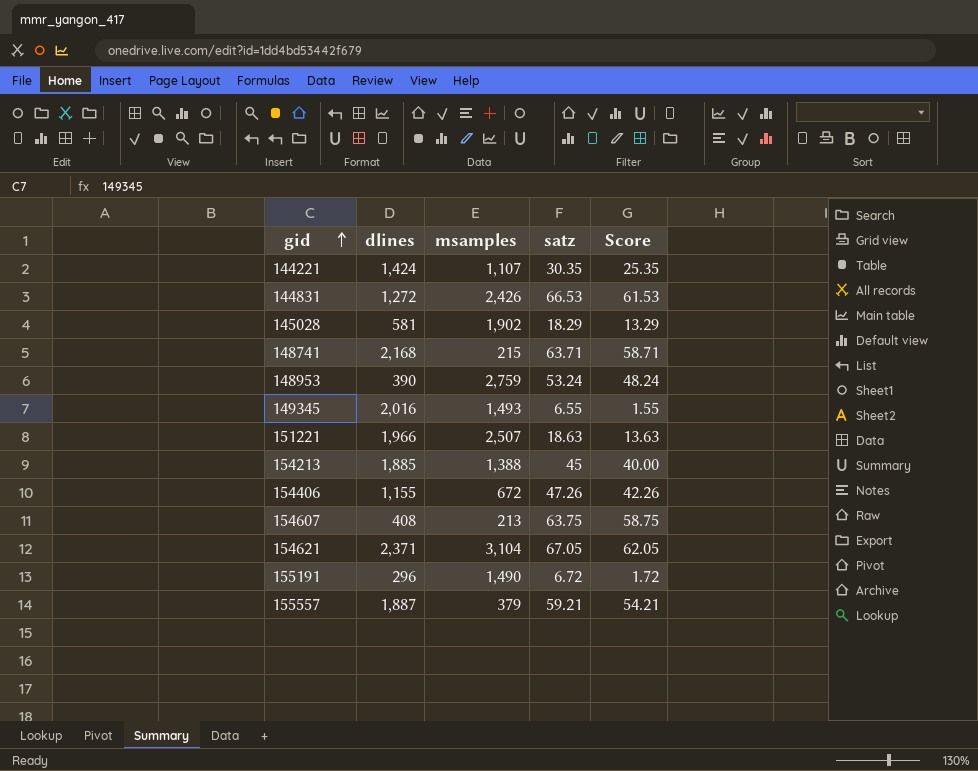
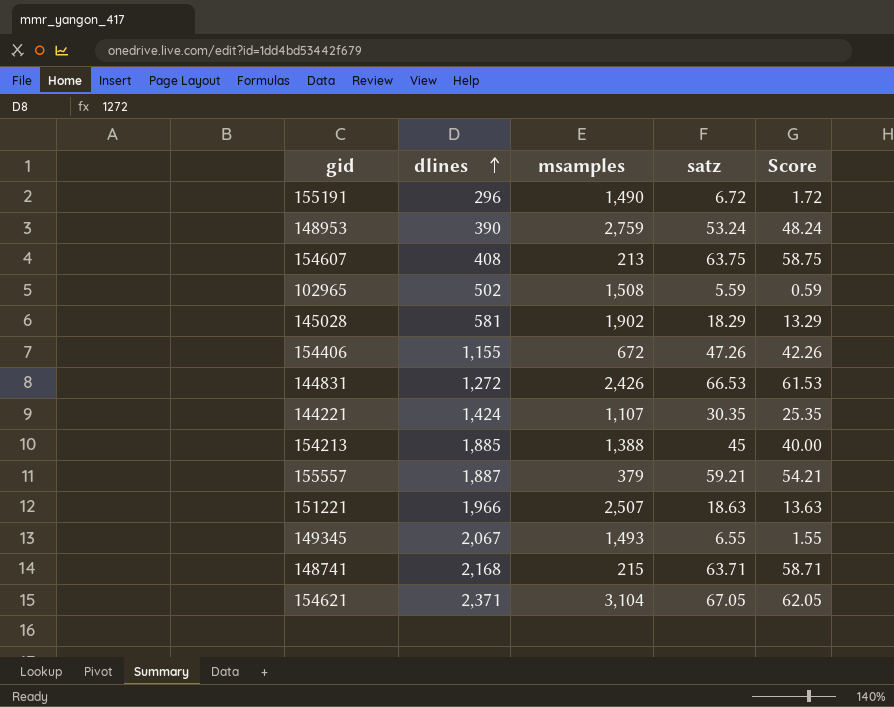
row order: gid ascending -> dlines ascending
row 102965: none -> 502 | 1,508 | 5.59 | 0.59
149345 | dlines: 2,016 -> 2,067

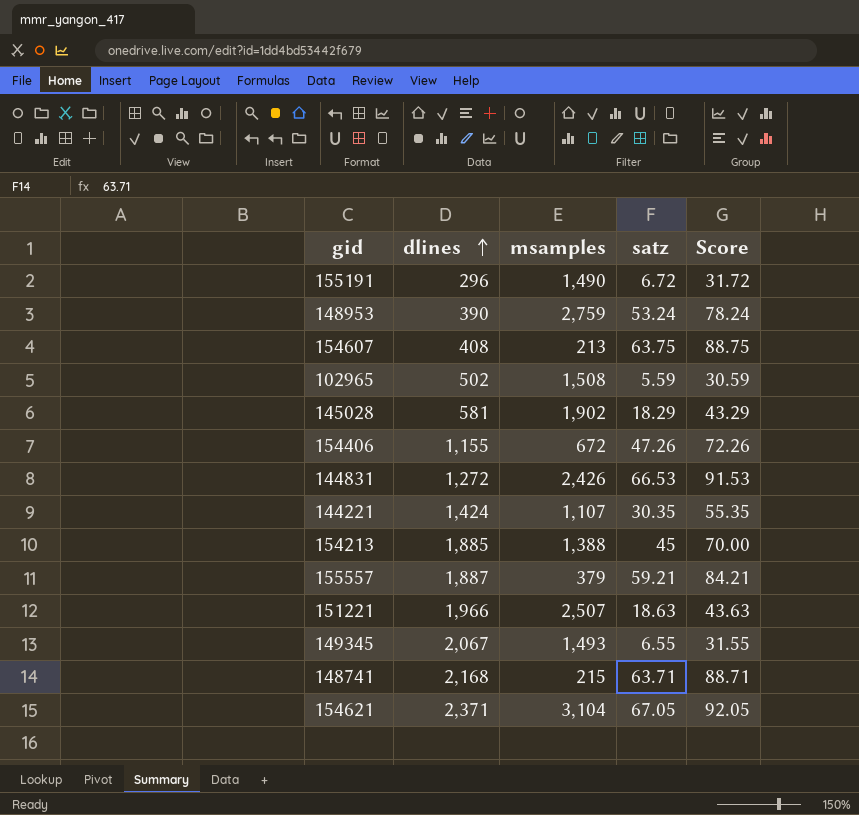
column Score | formula: [satz] - 5 -> [satz] + 25

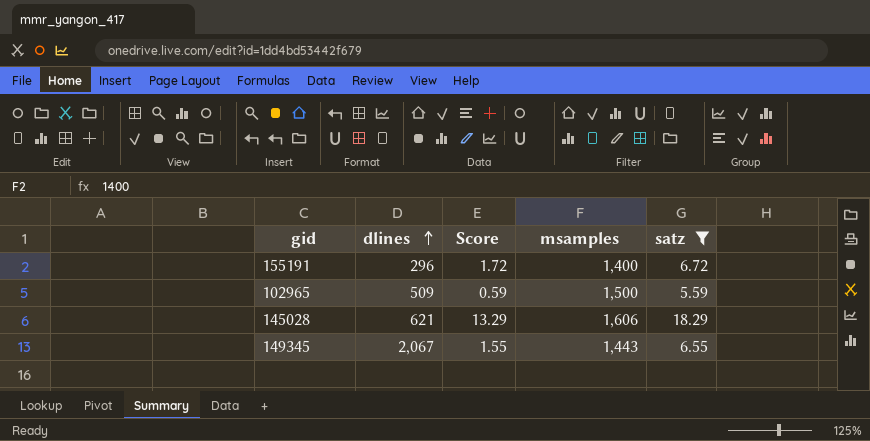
filter: none -> satz <= 18.29
column Score | formula: [satz] + 25 -> [satz] - 5
column Score | position: 5 -> 3
155191 | msamples: 1,490 -> 1,400
102965 | dlines: 502 -> 509
102965 | msamples: 1,508 -> 1,500
145028 | dlines: 581 -> 621
145028 | msamples: 1,902 -> 1,606
149345 | msamples: 1,493 -> 1,443

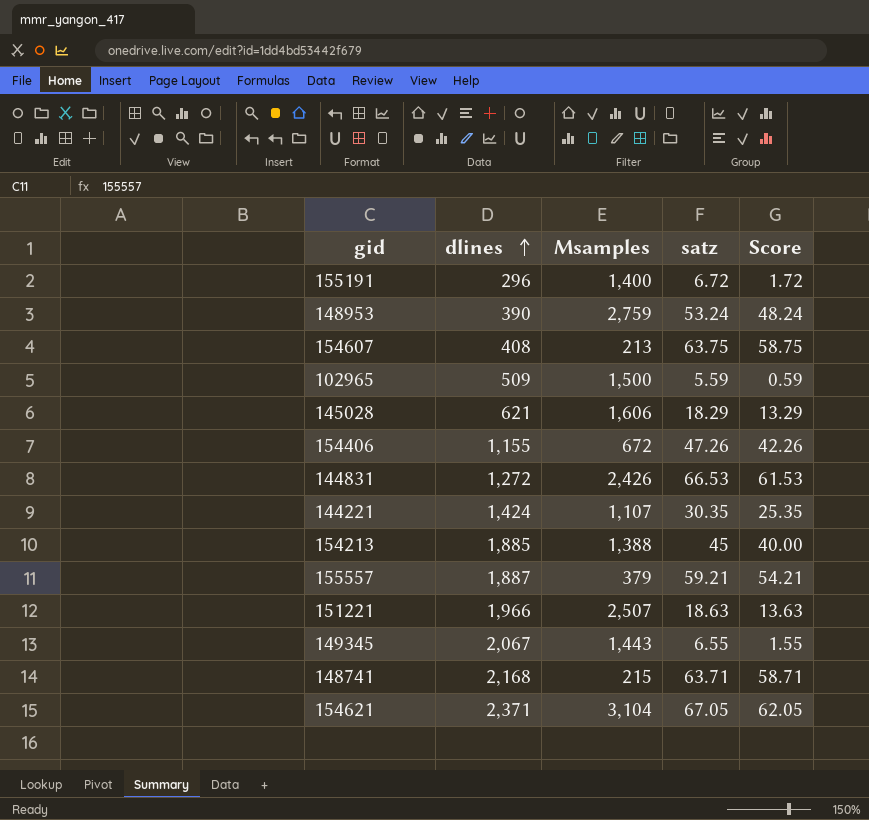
filter: satz <= 18.29 -> none
column name: msamples -> Msamples
column Score | position: 3 -> 5

